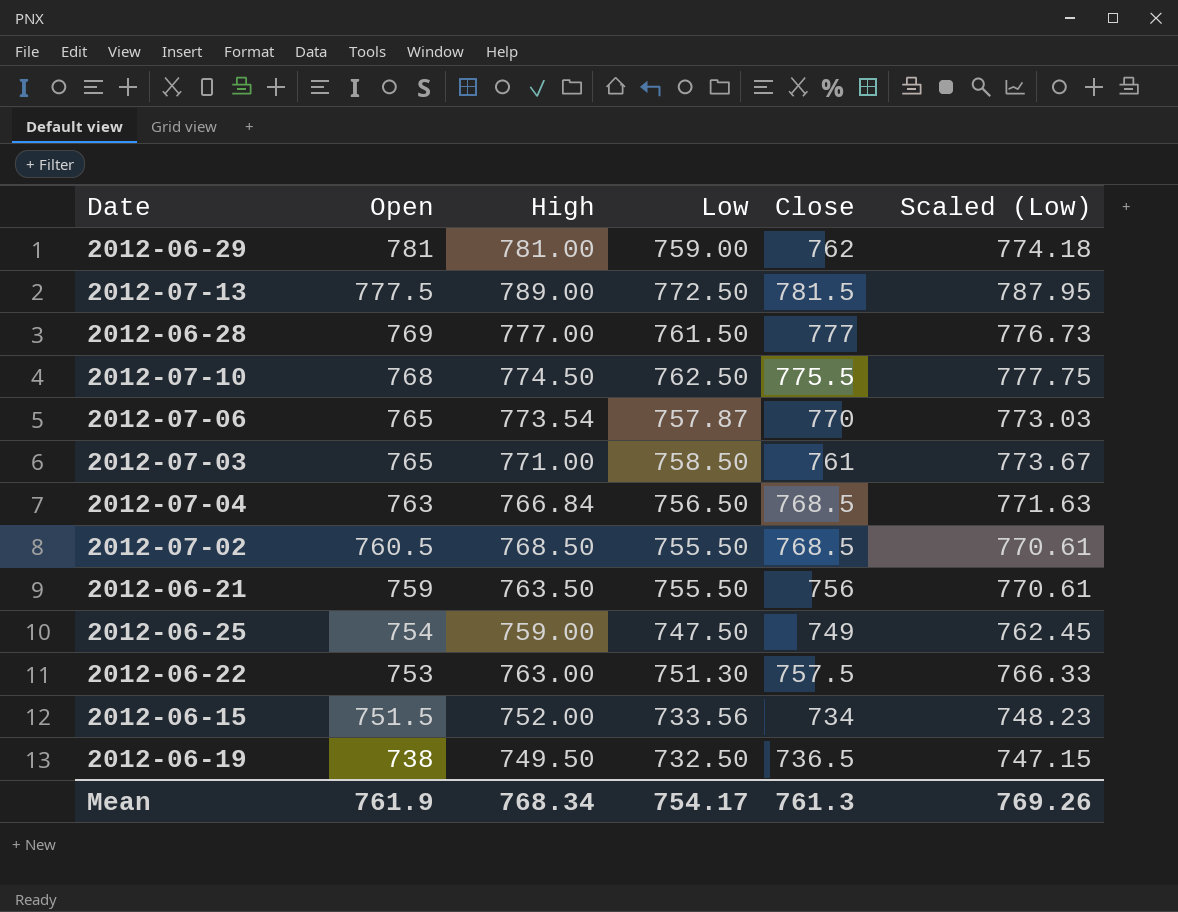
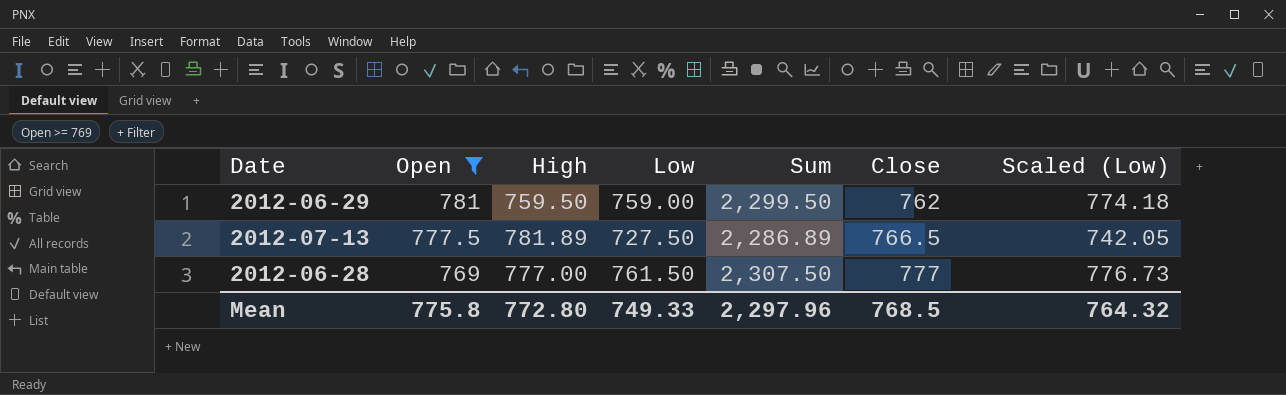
filter: none -> Open >= 769
column Sum | formula: none -> [Open] + [High] + [Low]
2012-06-29 | High: 781.00 -> 759.50
2012-07-13 | High: 789.00 -> 781.89
2012-07-13 | Low: 772.50 -> 727.50
2012-07-13 | Close: 781.5 -> 766.5
2012-07-13 | Scaled (Low): 787.95 -> 742.05
Mean | Open: 761.9 -> 775.8
Mean | High: 768.34 -> 772.80
Mean | Low: 754.17 -> 749.33
Mean | Close: 761.3 -> 768.5
Mean | Scaled (Low): 769.26 -> 764.32

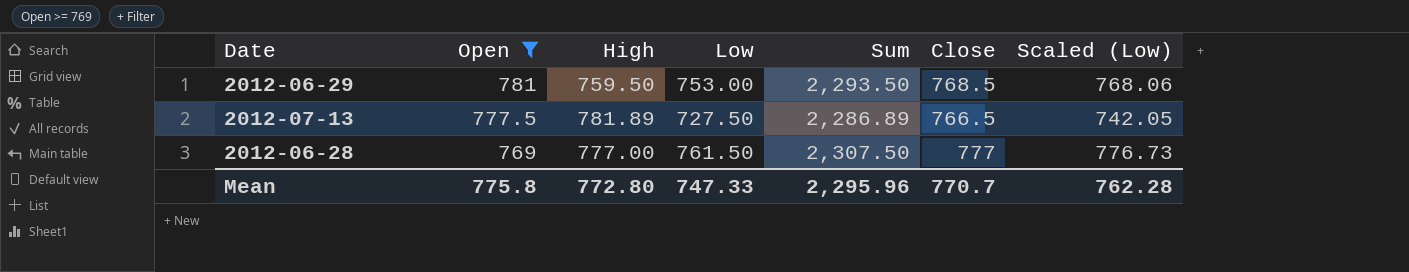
2012-06-29 | Low: 759.00 -> 753.00
2012-06-29 | Sum: 2,299.50 -> 2,293.50
2012-06-29 | Close: 762 -> 768.5
2012-06-29 | Scaled (Low): 774.18 -> 768.06
Mean | Low: 749.33 -> 747.33
Mean | Sum: 2,297.96 -> 2,295.96
Mean | Close: 768.5 -> 770.7
Mean | Scaled (Low): 764.32 -> 762.28

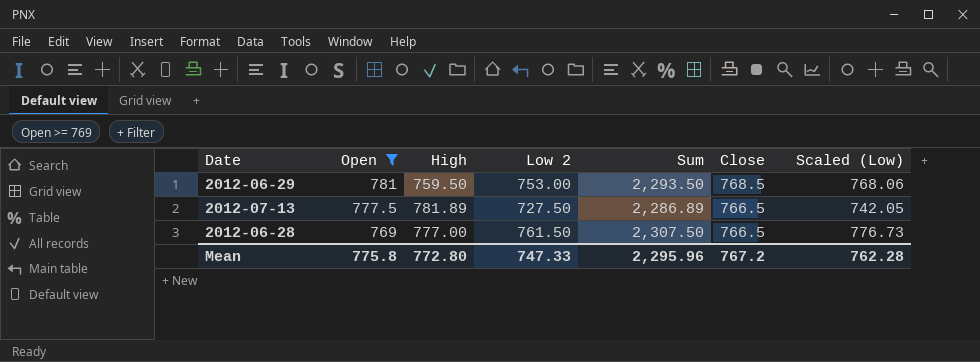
column name: Low -> Low 2
2012-06-28 | Close: 777 -> 766.5
Mean | Close: 770.7 -> 767.2

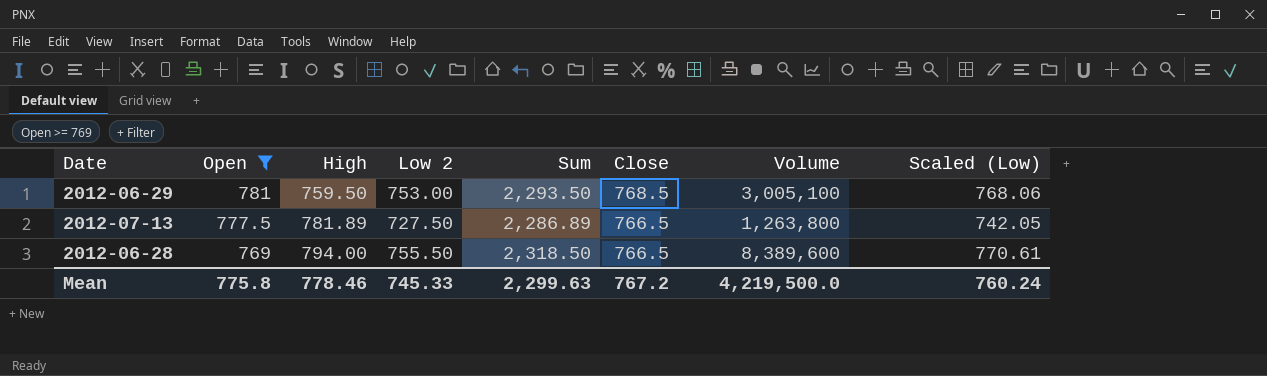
column Volume | position: none -> 7
2012-06-28 | High: 777.00 -> 794.00
2012-06-28 | Low 2: 761.50 -> 755.50
2012-06-28 | Sum: 2,307.50 -> 2,318.50
2012-06-28 | Scaled (Low): 776.73 -> 770.61
Mean | High: 772.80 -> 778.46
Mean | Low 2: 747.33 -> 745.33
Mean | Sum: 2,295.96 -> 2,299.63
Mean | Scaled (Low): 762.28 -> 760.24

